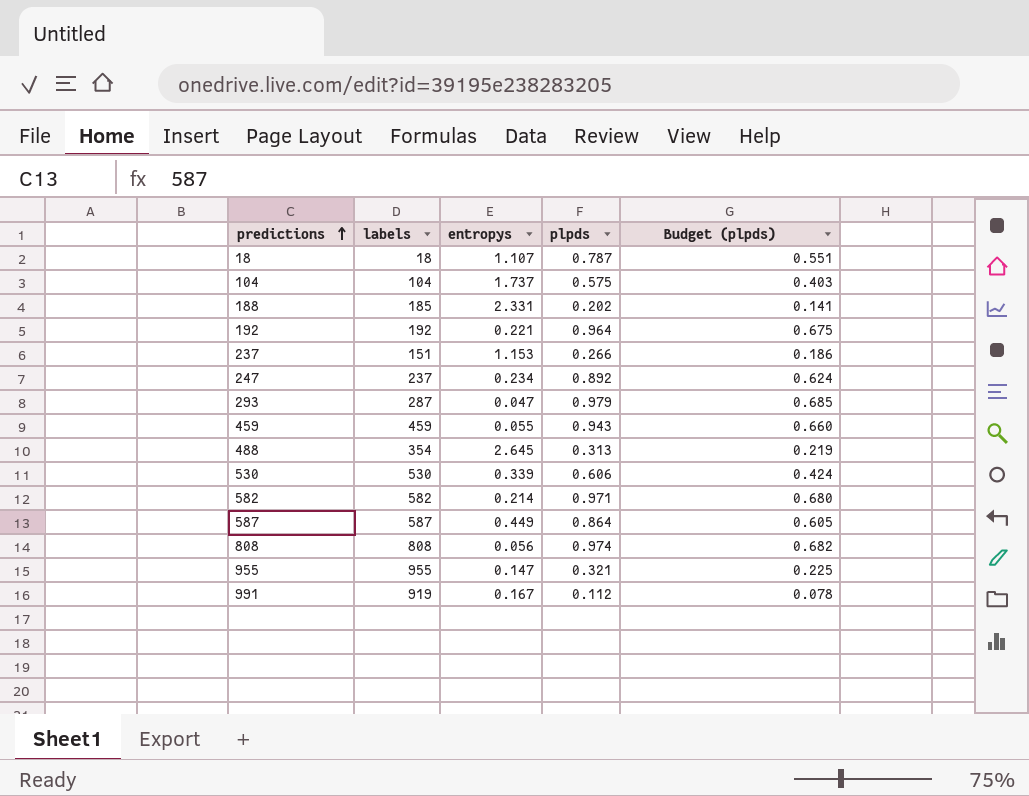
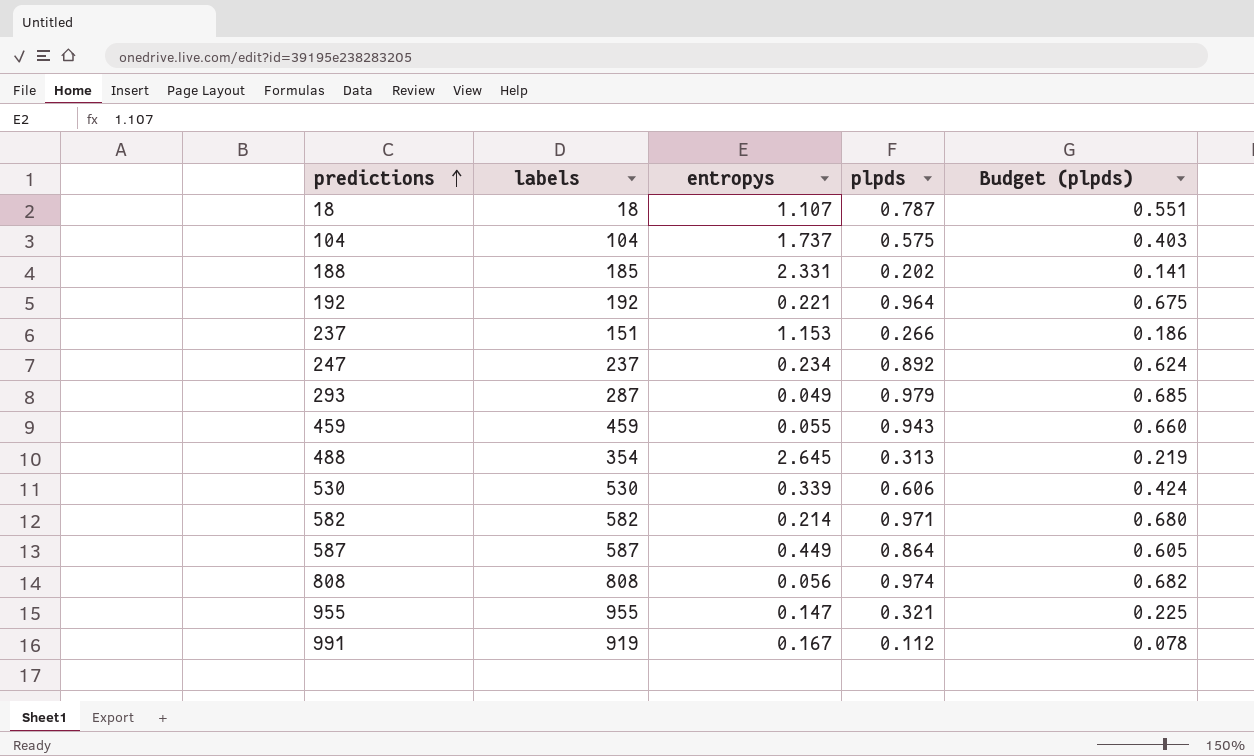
293 | entropys: 0.047 -> 0.049

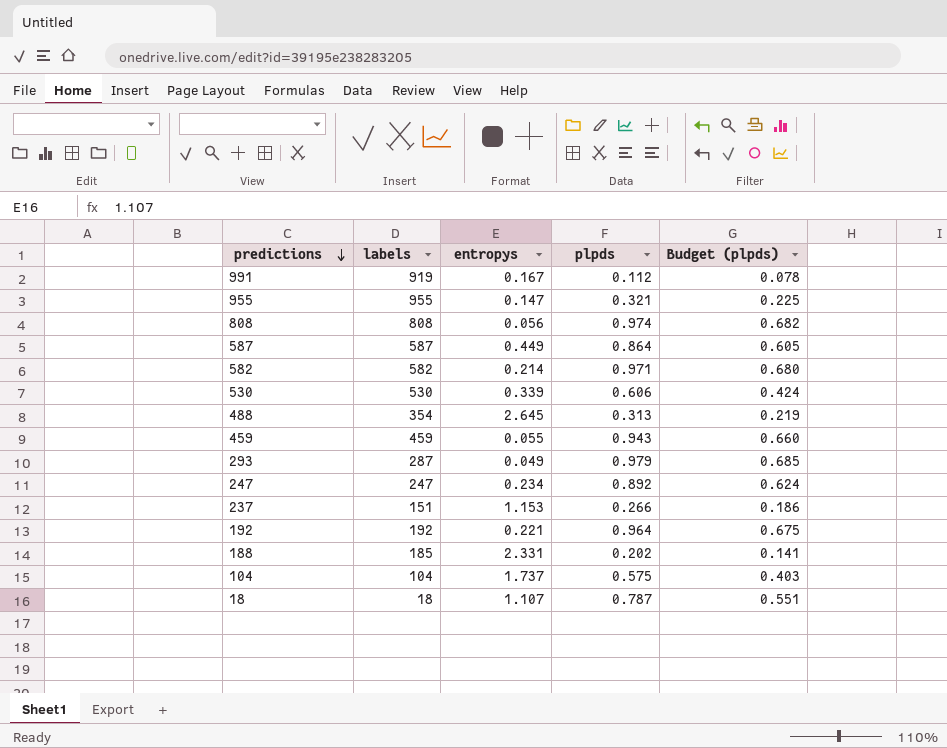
row order: predictions ascending -> predictions descending
247 | labels: 237 -> 247

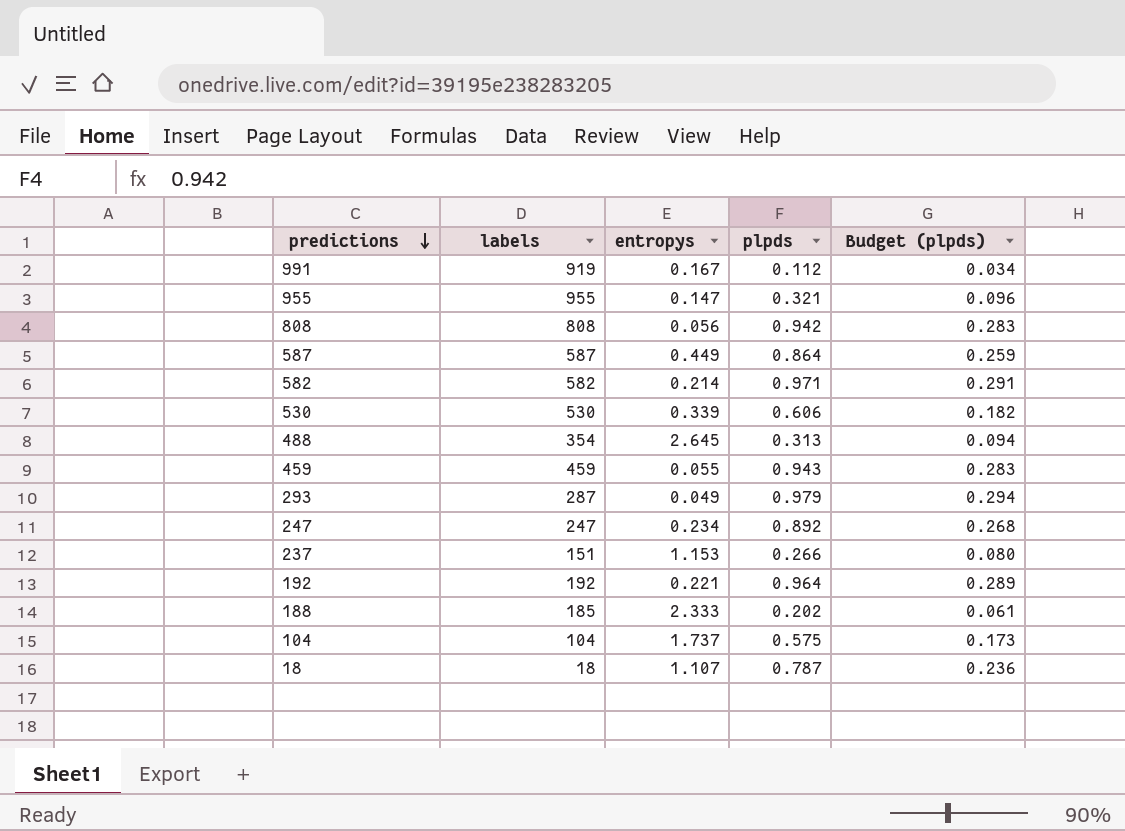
column Budget (plpds) | formula: [plpds] * 0.7 -> [plpds] * 0.3
808 | plpds: 0.974 -> 0.942
188 | entropys: 2.331 -> 2.333

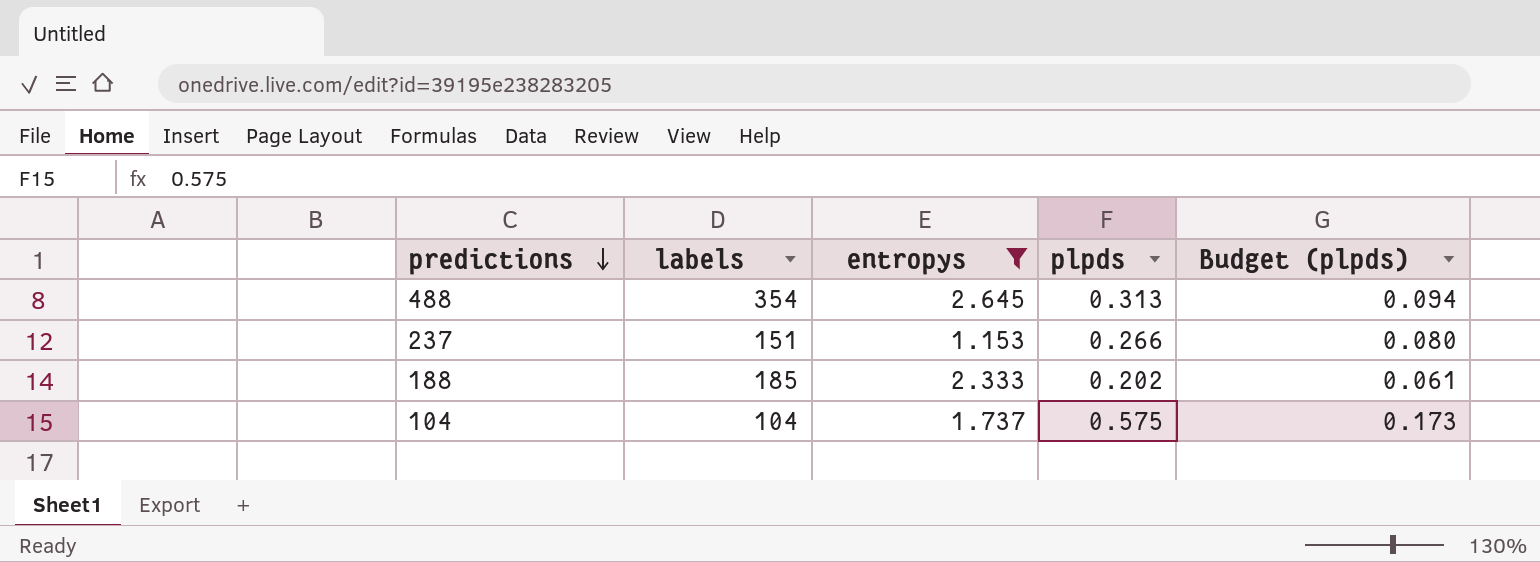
filter: none -> entropys >= 1.153

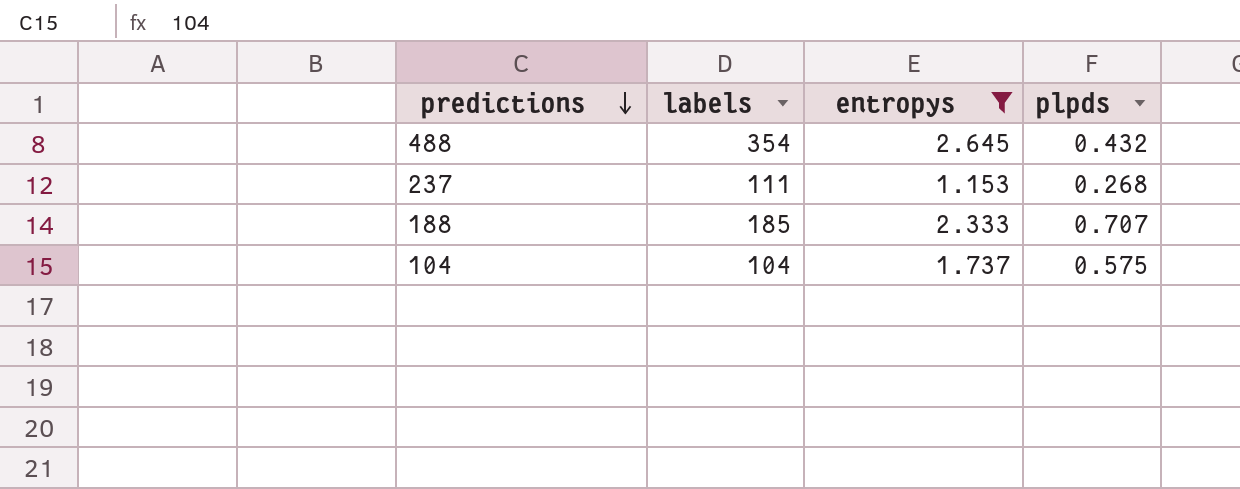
column Budget (plpds) | formula: [plpds] * 0.3 -> none
488 | plpds: 0.313 -> 0.432
237 | labels: 151 -> 111
237 | plpds: 0.266 -> 0.268
188 | plpds: 0.202 -> 0.707

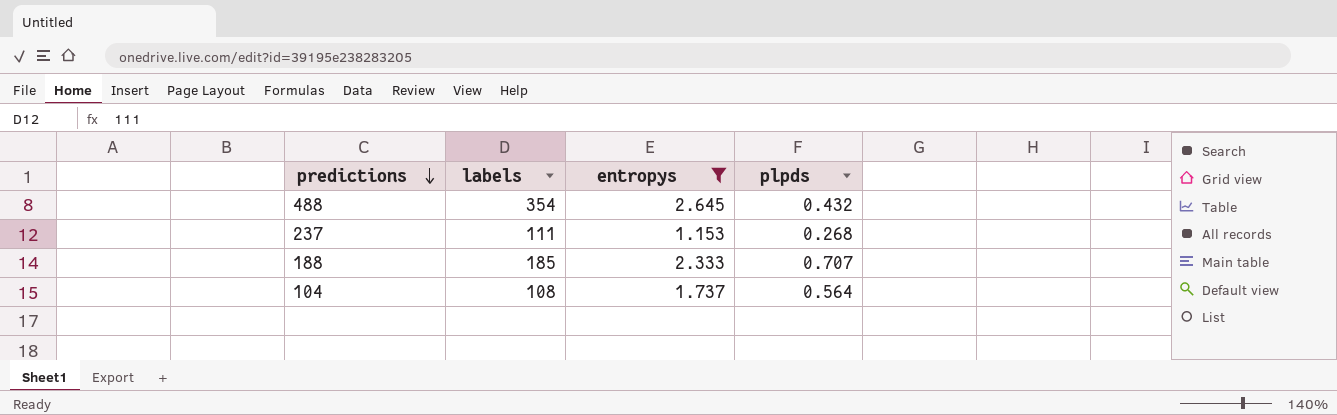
104 | labels: 104 -> 108
104 | plpds: 0.575 -> 0.564

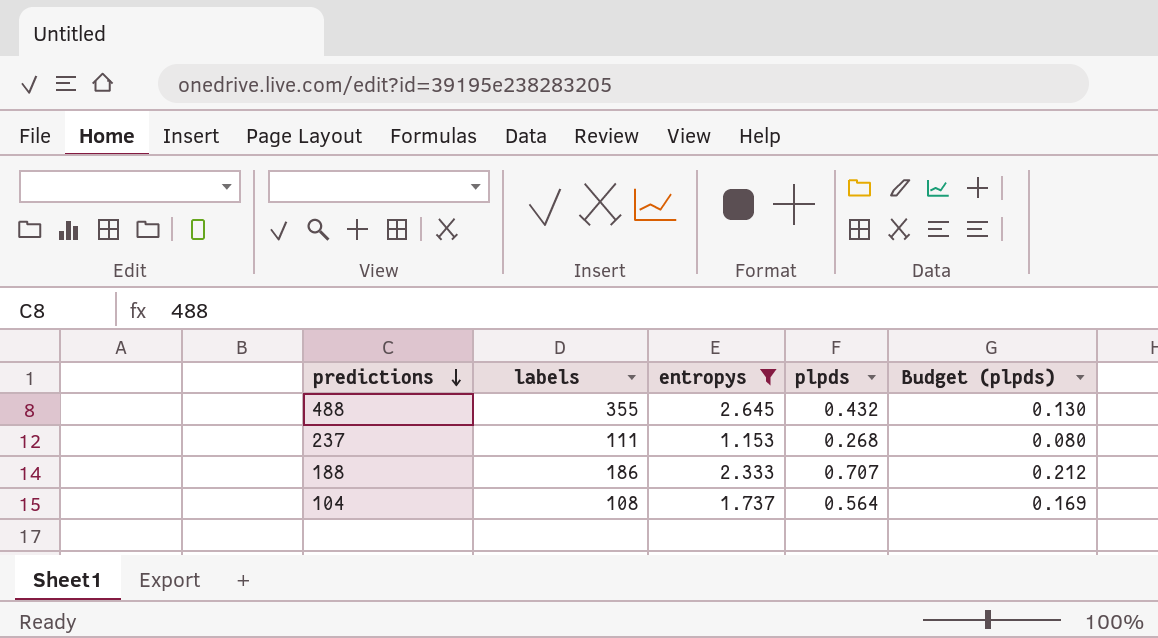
column Budget (plpds) | formula: none -> [plpds] * 0.3
488 | labels: 354 -> 355
188 | labels: 185 -> 186

